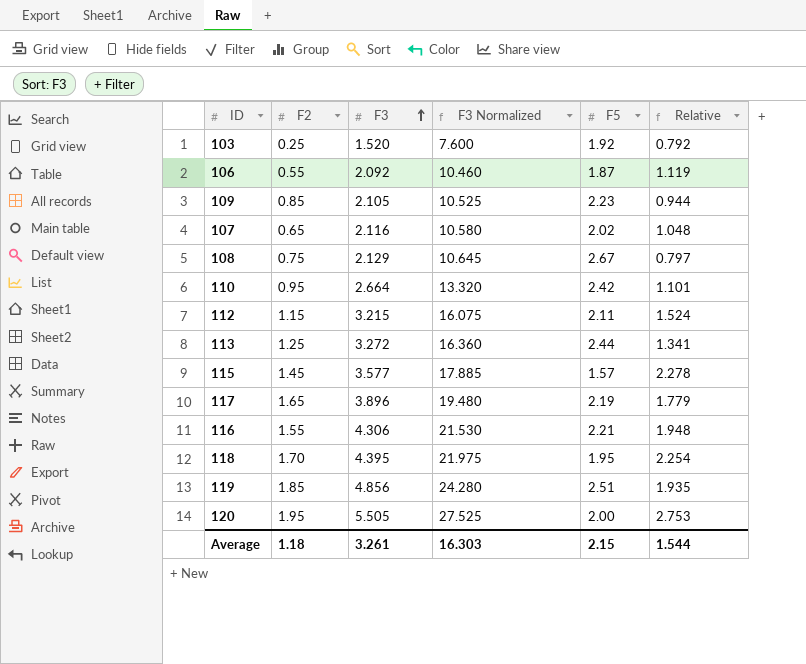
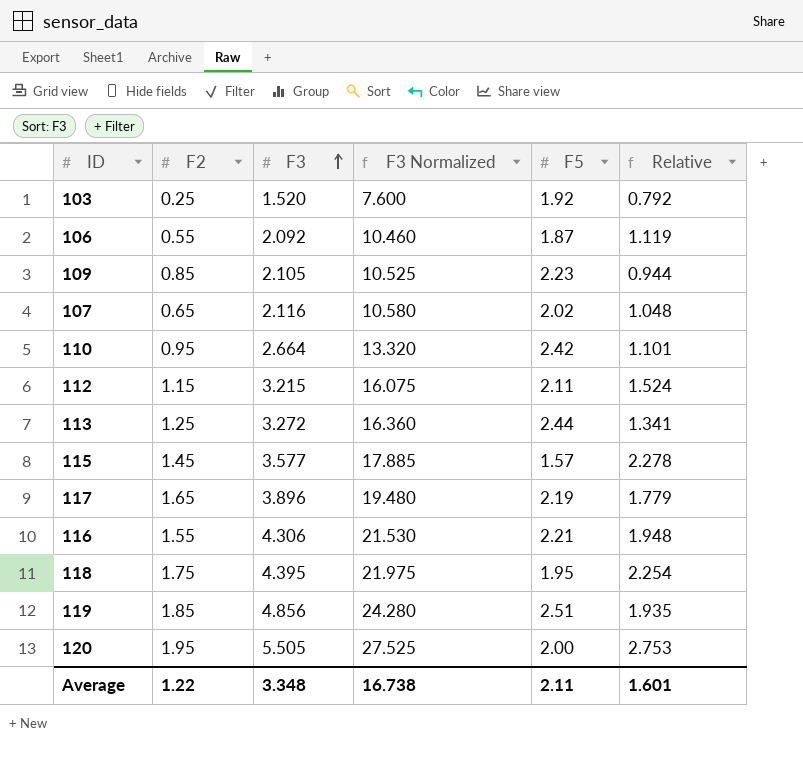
row 108: 0.75 | 2.129 | 10.645 | 2.67 | 0.797 -> none
118 | F2: 1.70 -> 1.75
Average | F2: 1.18 -> 1.22
Average | F3: 3.261 -> 3.348
Average | F3 Normalized: 16.303 -> 16.738
Average | F5: 2.15 -> 2.11
Average | Relative: 1.544 -> 1.601

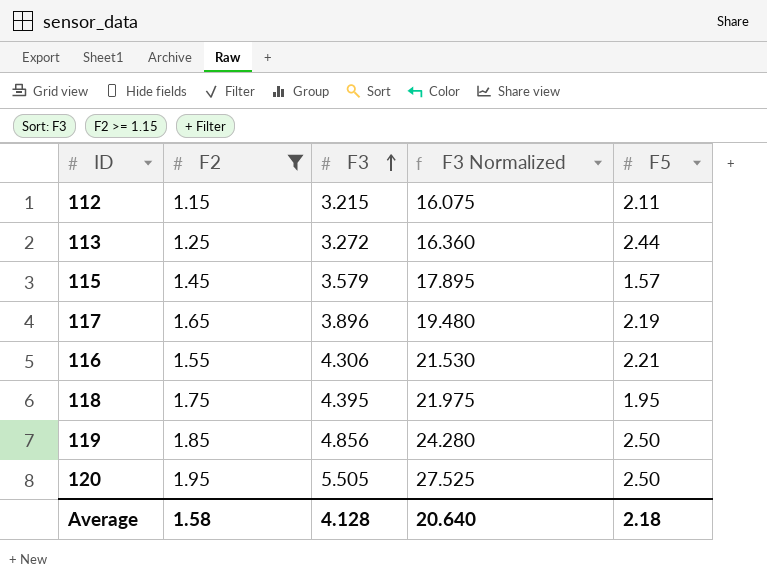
filter: none -> F2 >= 1.15
column Relative | formula: [F3] / [F5] -> none
115 | F3: 3.577 -> 3.579
115 | F3 Normalized: 17.885 -> 17.895
119 | F5: 2.51 -> 2.50
120 | F5: 2.00 -> 2.50
Average | F2: 1.22 -> 1.58
Average | F3: 3.348 -> 4.128
Average | F3 Normalized: 16.738 -> 20.640
Average | F5: 2.11 -> 2.18

